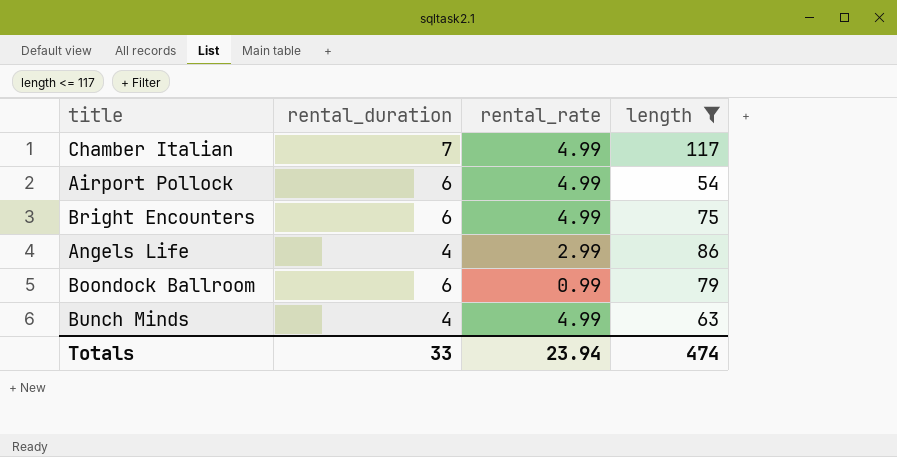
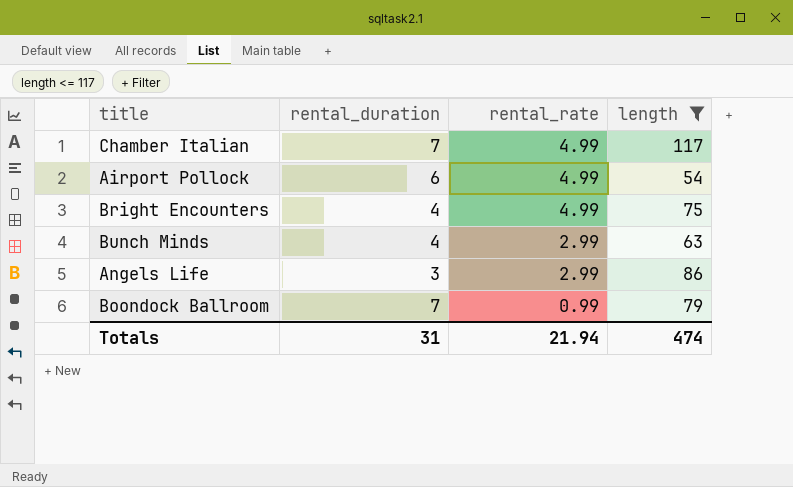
row order: none -> rental_rate descending
Bright Encounters | rental_duration: 6 -> 4
Bunch Minds | rental_rate: 4.99 -> 2.99
Angels Life | rental_duration: 4 -> 3
Boondock Ballroom | rental_duration: 6 -> 7
Totals | rental_duration: 33 -> 31
Totals | rental_rate: 23.94 -> 21.94

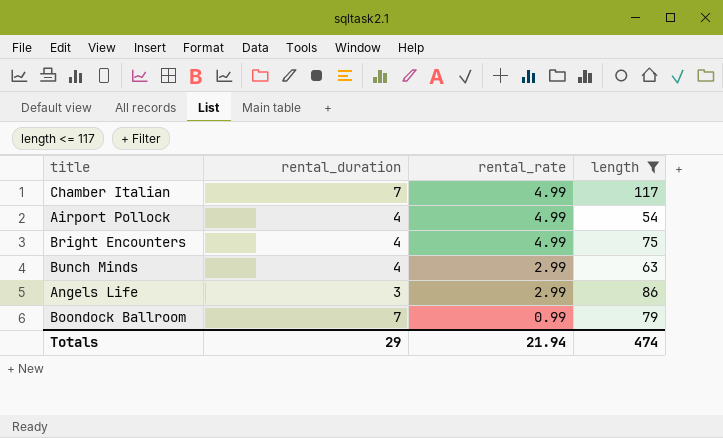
Airport Pollock | rental_duration: 6 -> 4
Totals | rental_duration: 31 -> 29

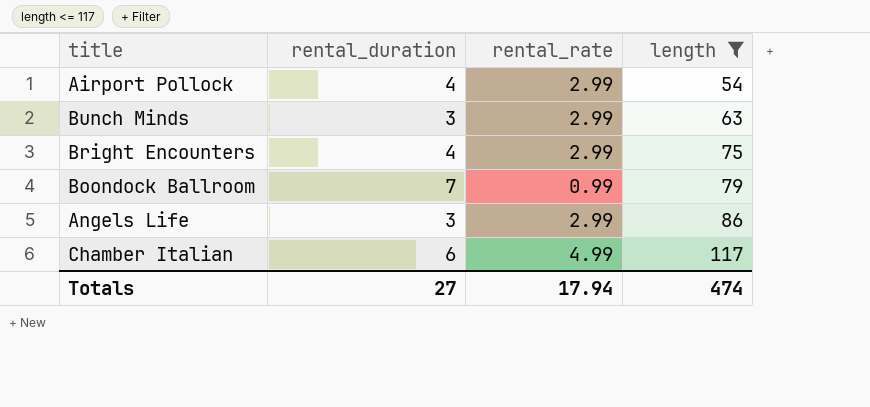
row order: rental_rate descending -> length ascending
Airport Pollock | rental_rate: 4.99 -> 2.99
Bunch Minds | rental_duration: 4 -> 3
Bright Encounters | rental_rate: 4.99 -> 2.99
Chamber Italian | rental_duration: 7 -> 6
Totals | rental_duration: 29 -> 27
Totals | rental_rate: 21.94 -> 17.94

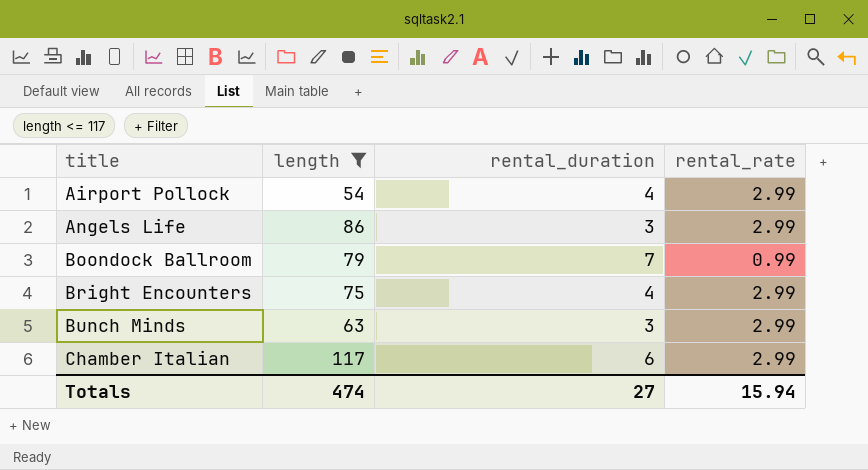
row order: length ascending -> title ascending
column length | position: 4 -> 2
Chamber Italian | rental_rate: 4.99 -> 2.99
Totals | rental_rate: 17.94 -> 15.94

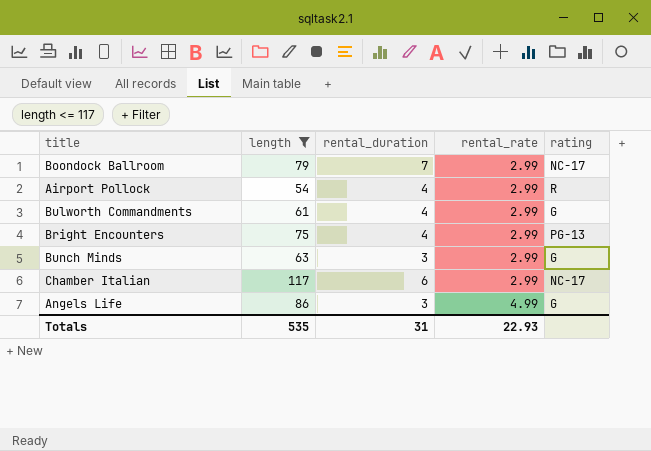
row order: title ascending -> rental_rate ascending
column rating | position: none -> 5
Boondock Ballroom | rental_rate: 0.99 -> 2.99
row Bulworth Commandments: none -> 61 | 4 | 2.99 | G
Angels Life | rental_rate: 2.99 -> 4.99
Totals | length: 474 -> 535
Totals | rental_duration: 27 -> 31
Totals | rental_rate: 15.94 -> 22.93

